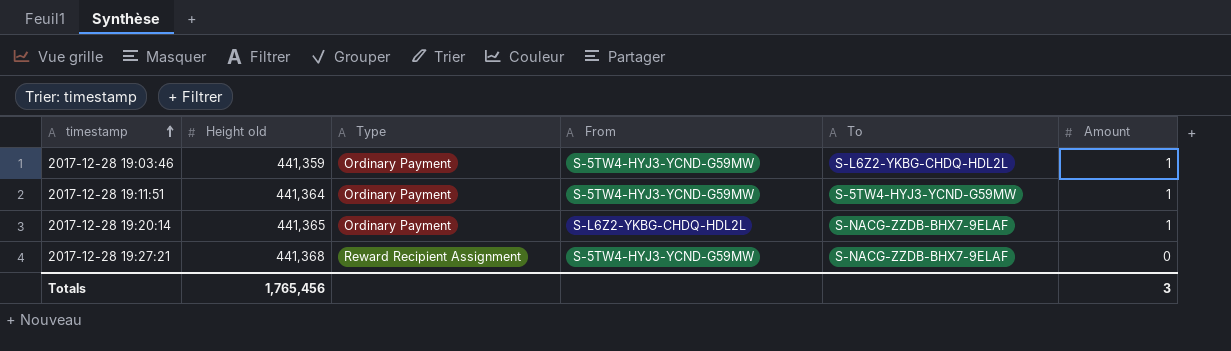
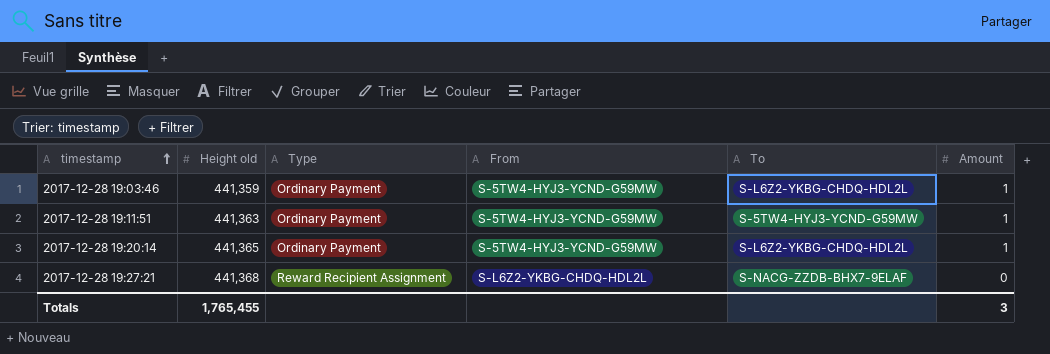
2017-12-28 19:11:51 | Height old: 441,364 -> 441,363
2017-12-28 19:20:14 | From: S-L6Z2-YKBG-CHDQ-HDL2L -> S-5TW4-HYJ3-YCND-G59MW
2017-12-28 19:20:14 | To: S-NACG-ZZDB-BHX7-9ELAF -> S-L6Z2-YKBG-CHDQ-HDL2L
2017-12-28 19:27:21 | From: S-5TW4-HYJ3-YCND-G59MW -> S-L6Z2-YKBG-CHDQ-HDL2L
Totals | Height old: 1,765,456 -> 1,765,455

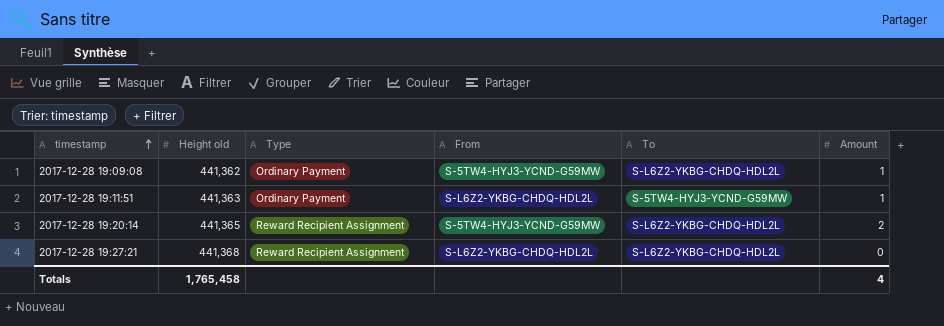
row 2017-12-28 19:03:46: 441,359 | Ordinary Payment | S-5TW4-HYJ3-YCND-G59MW | S-L6Z2-YKBG-CHDQ-HDL2L | 1 -> none
row 2017-12-28 19:09:08: none -> 441,362 | Ordinary Payment | S-5TW4-HYJ3-YCND-G59MW | S-L6Z2-YKBG-CHDQ-HDL2L | 1
2017-12-28 19:11:51 | From: S-5TW4-HYJ3-YCND-G59MW -> S-L6Z2-YKBG-CHDQ-HDL2L
2017-12-28 19:20:14 | Type: Ordinary Payment -> Reward Recipient Assignment
2017-12-28 19:20:14 | Amount: 1 -> 2
2017-12-28 19:27:21 | To: S-NACG-ZZDB-BHX7-9ELAF -> S-L6Z2-YKBG-CHDQ-HDL2L
Totals | Height old: 1,765,455 -> 1,765,458
Totals | Amount: 3 -> 4

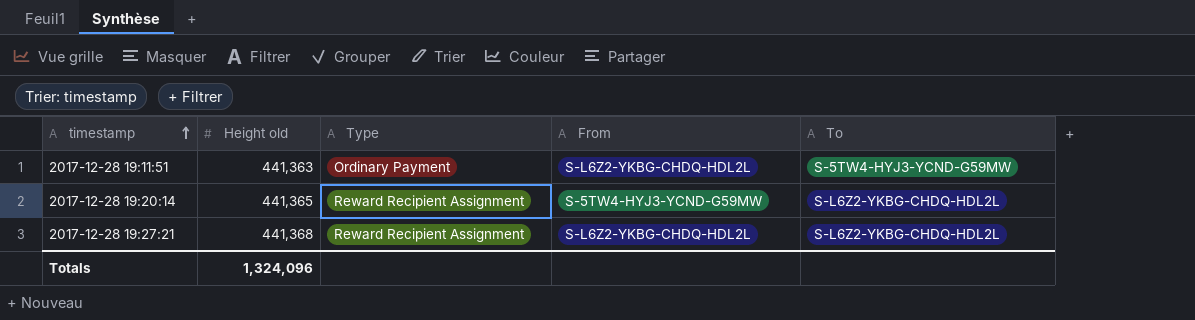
column Amount | position: 6 -> none
row 2017-12-28 19:09:08: 441,362 | Ordinary Payment | S-5TW4-HYJ3-YCND-G59MW | S-L6Z2-YKBG-CHDQ-HDL2L | 1 -> none
Totals | Height old: 1,765,458 -> 1,324,096

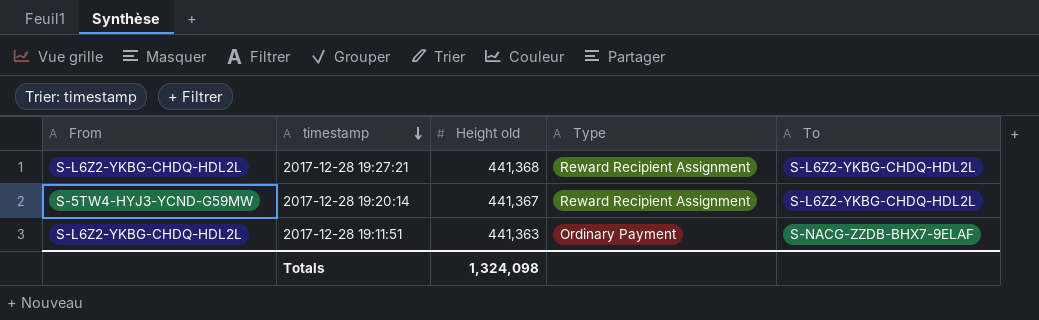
row order: timestamp ascending -> timestamp descending
column From | position: 4 -> 1
2017-12-28 19:20:14 | Height old: 441,365 -> 441,367
2017-12-28 19:11:51 | To: S-5TW4-HYJ3-YCND-G59MW -> S-NACG-ZZDB-BHX7-9ELAF
Totals | Height old: 1,324,096 -> 1,324,098

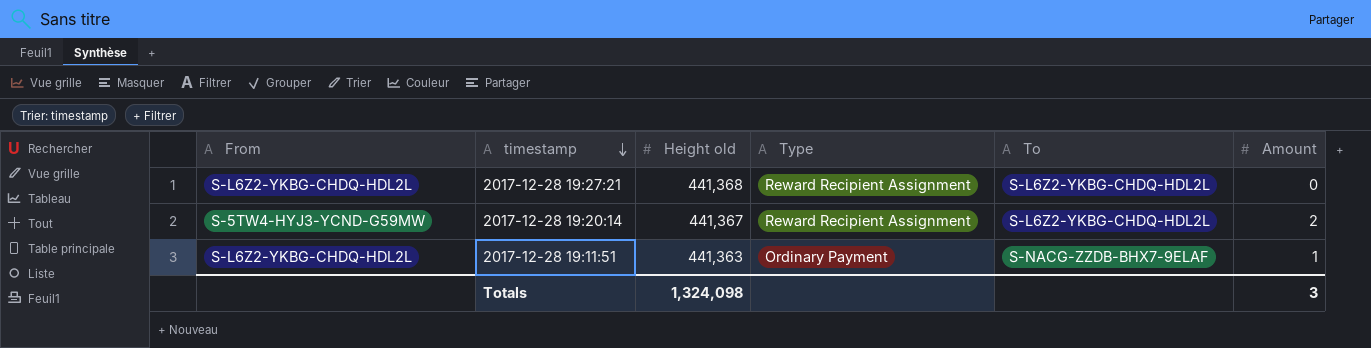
column Amount | position: none -> 6

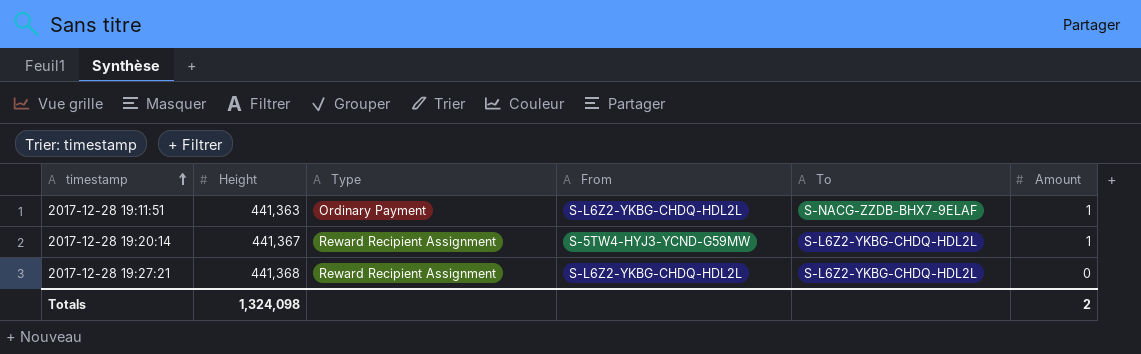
row order: timestamp descending -> timestamp ascending
column name: Height old -> Height
column From | position: 1 -> 4
2017-12-28 19:20:14 | Amount: 2 -> 1
Totals | Amount: 3 -> 2

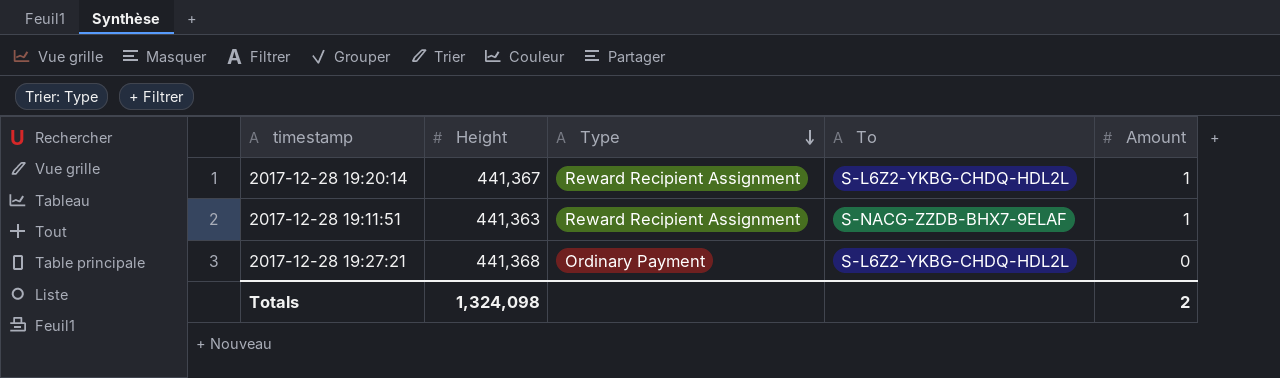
row order: timestamp ascending -> Type descending
column From | position: 4 -> none
2017-12-28 19:11:51 | Type: Ordinary Payment -> Reward Recipient Assignment
2017-12-28 19:27:21 | Type: Reward Recipient Assignment -> Ordinary Payment

